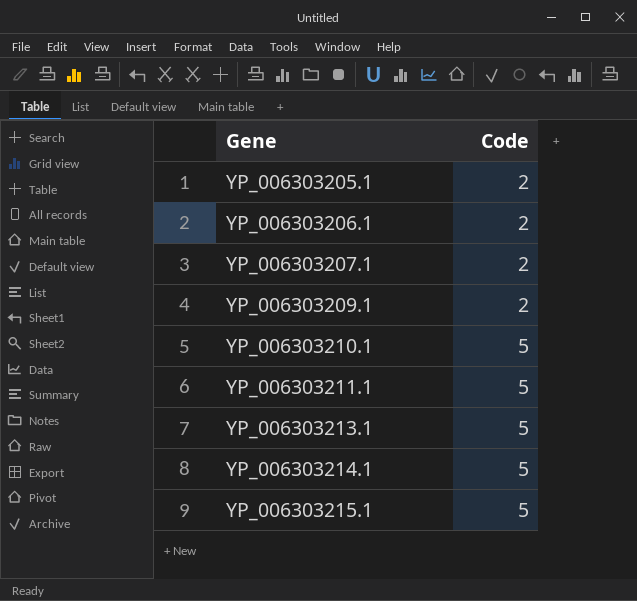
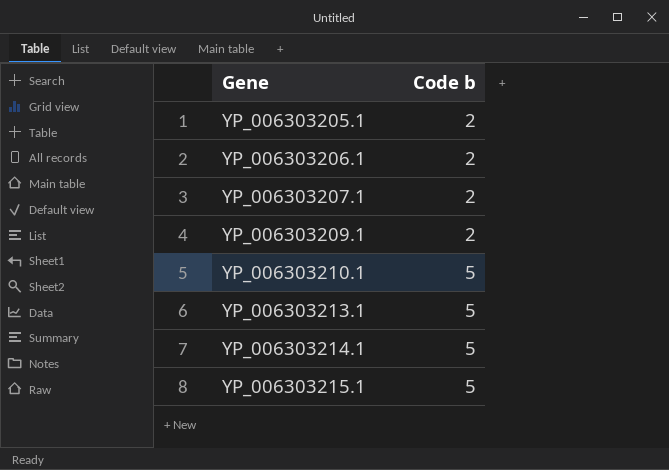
column name: Code -> Code b
row YP_006303211.1: 5 -> none

